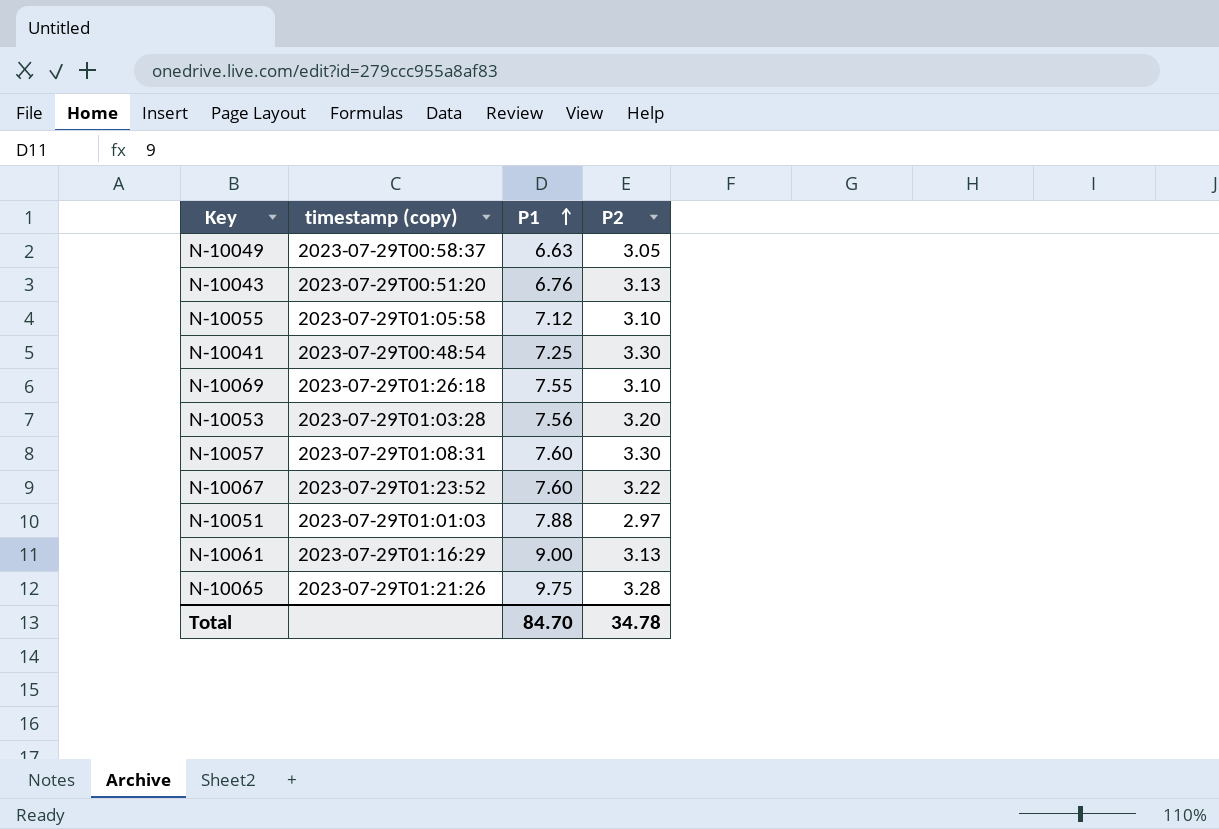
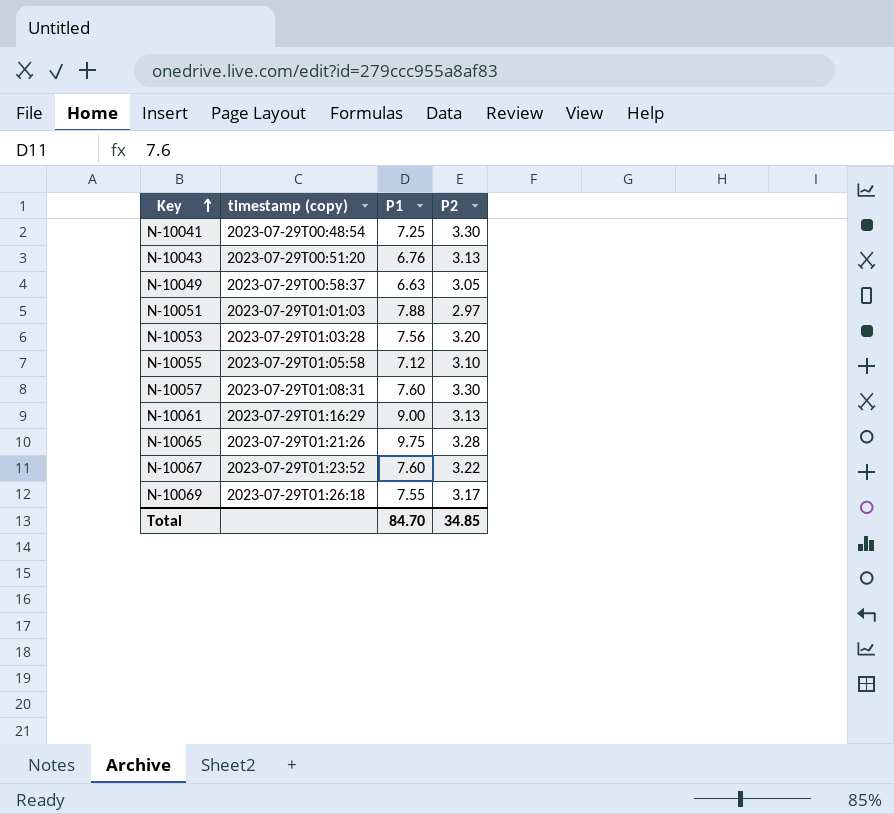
row order: P1 ascending -> Key ascending
N-10069 | P2: 3.10 -> 3.17
Total | P2: 34.78 -> 34.85

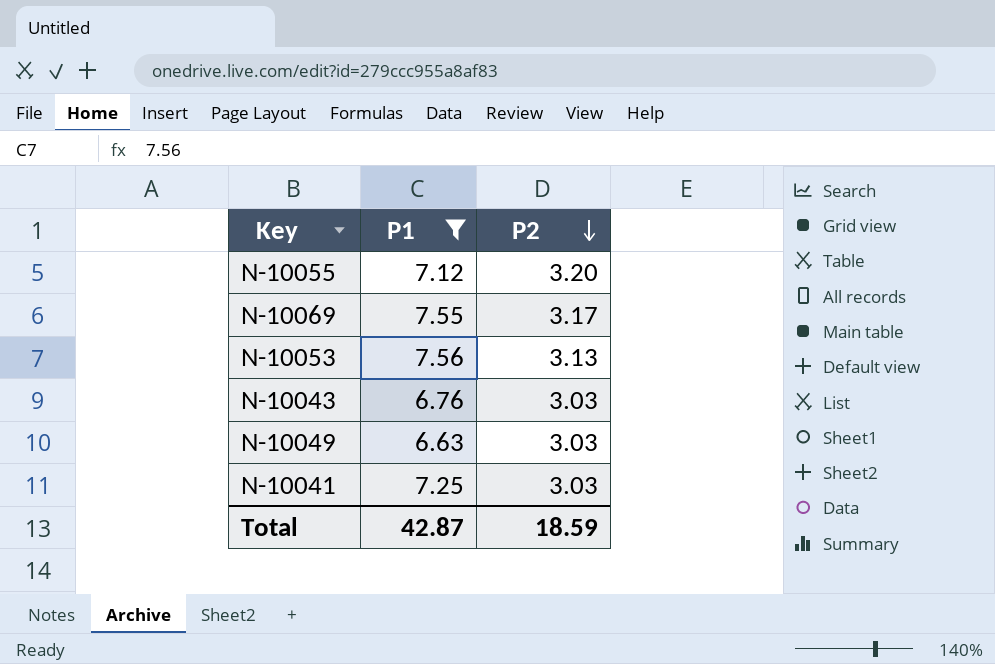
filter: none -> P1 <= 7.56
row order: Key ascending -> P2 descending
column timestamp (copy) | position: 2 -> none
N-10055 | P2: 3.10 -> 3.20
N-10053 | P2: 3.20 -> 3.13
N-10043 | P2: 3.13 -> 3.03
N-10049 | P2: 3.05 -> 3.03
N-10041 | P2: 3.30 -> 3.03
Total | P1: 84.70 -> 42.87
Total | P2: 34.85 -> 18.59

